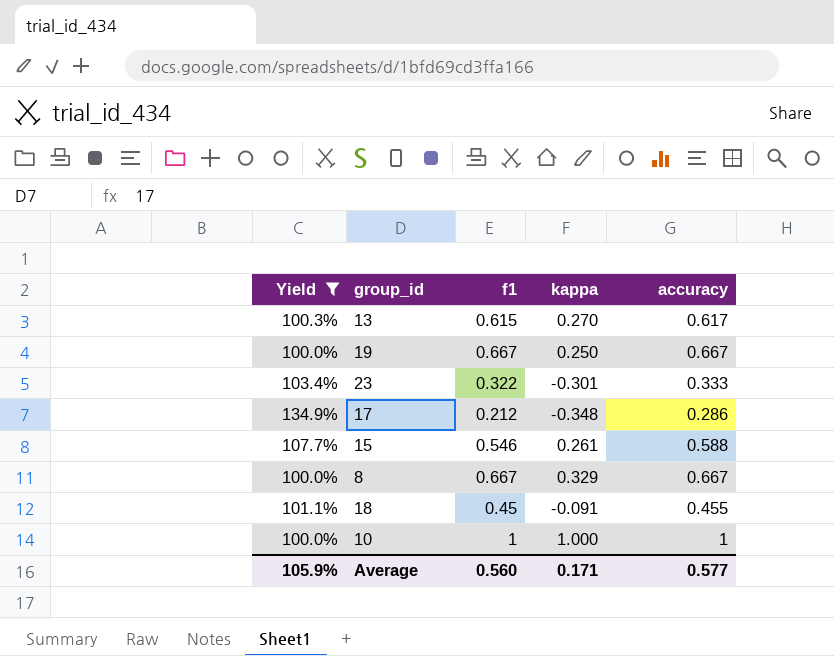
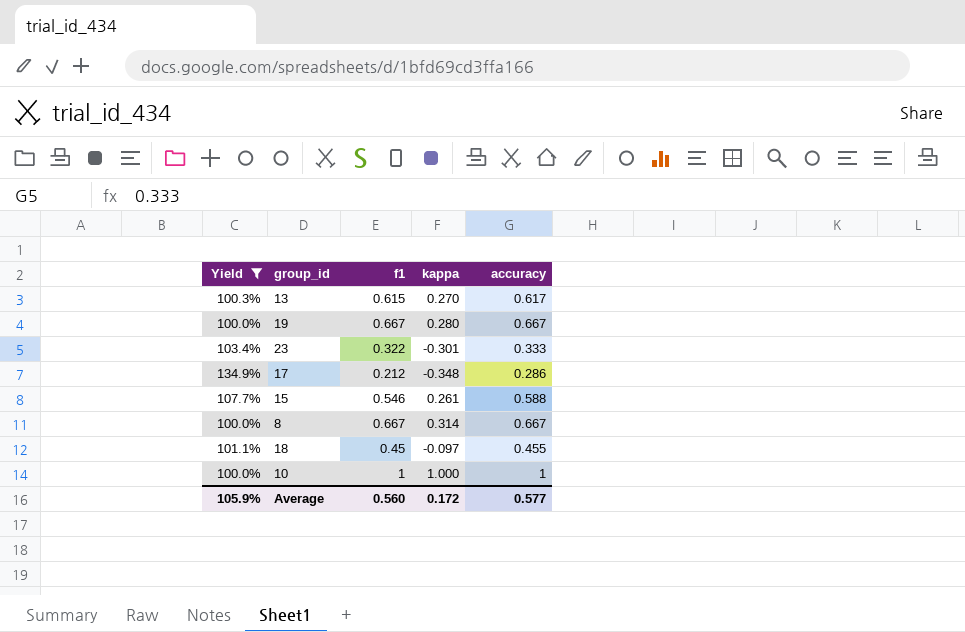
19 | kappa: 0.250 -> 0.280
8 | kappa: 0.329 -> 0.314
18 | kappa: -0.091 -> -0.097
Average | kappa: 0.171 -> 0.172

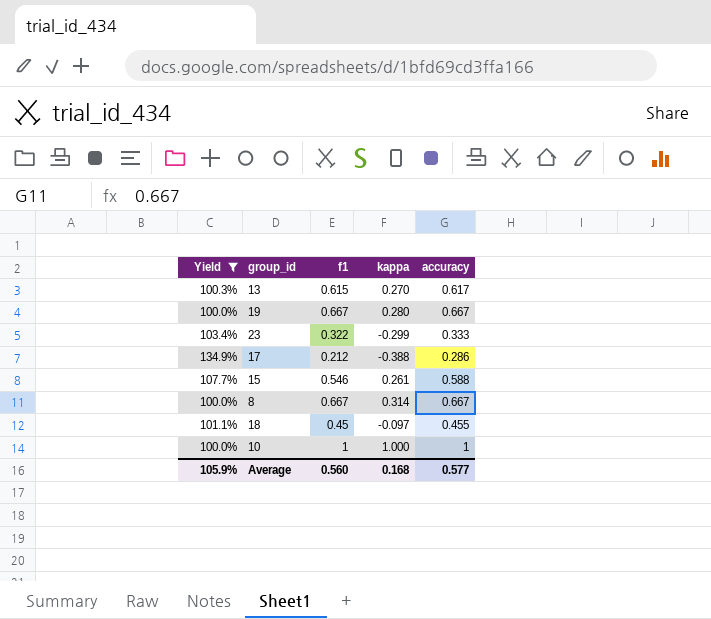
23 | kappa: -0.301 -> -0.299
17 | kappa: -0.348 -> -0.388
Average | kappa: 0.172 -> 0.168

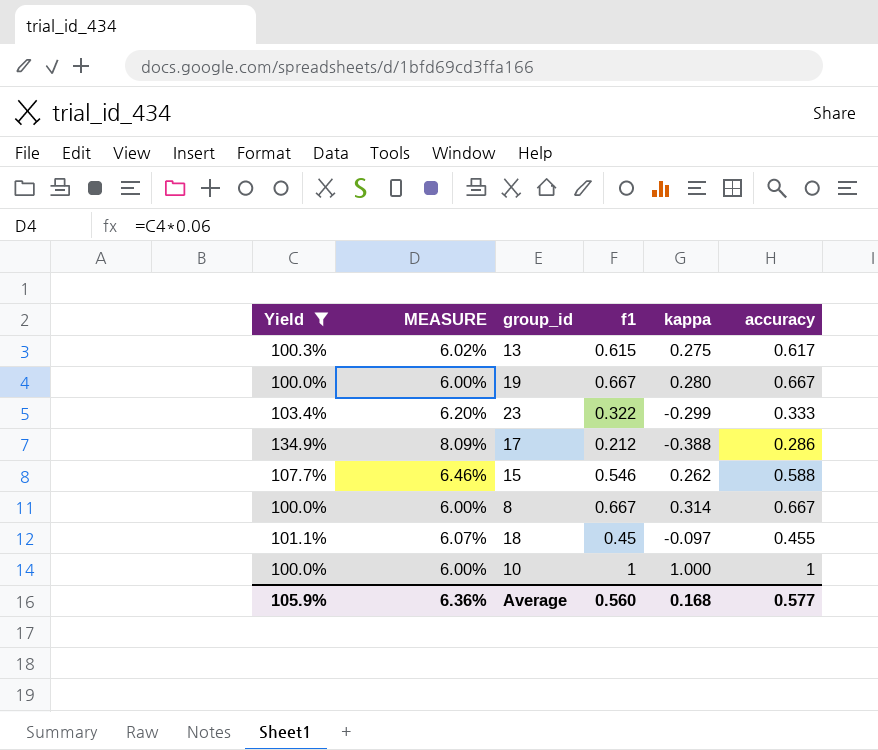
column MEASURE | formula: none -> [Yield] * 0.06
13 | kappa: 0.270 -> 0.275
15 | kappa: 0.261 -> 0.262

